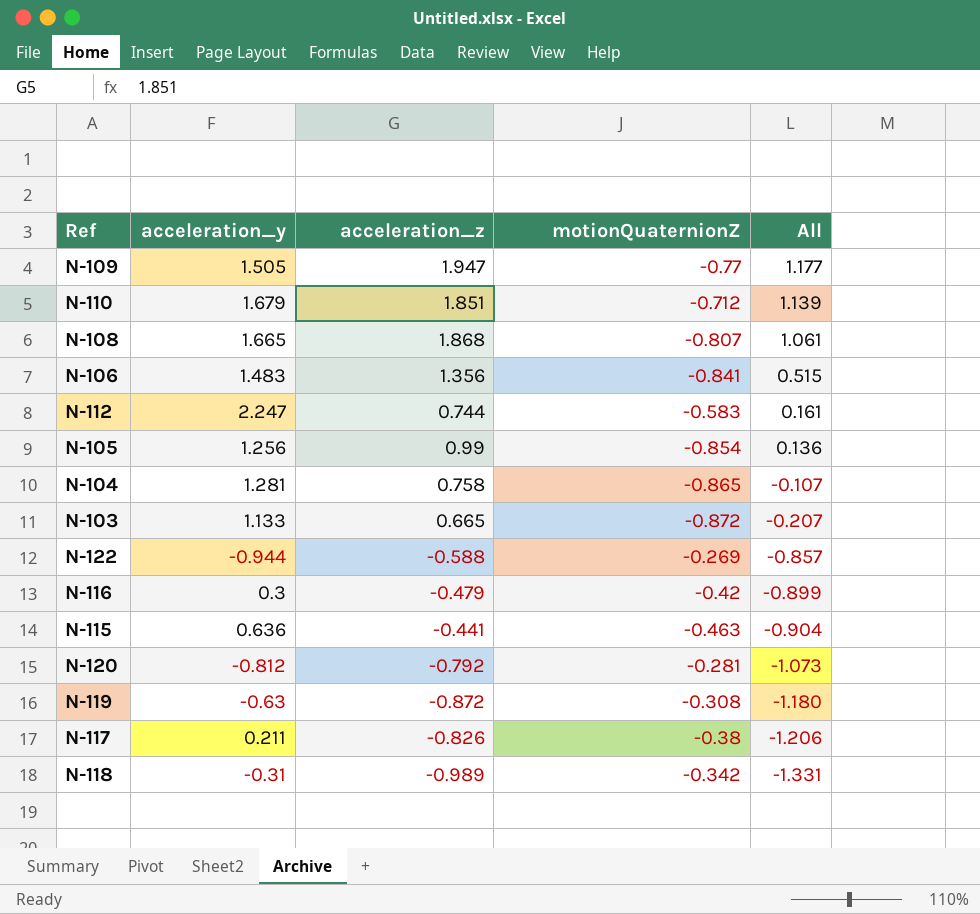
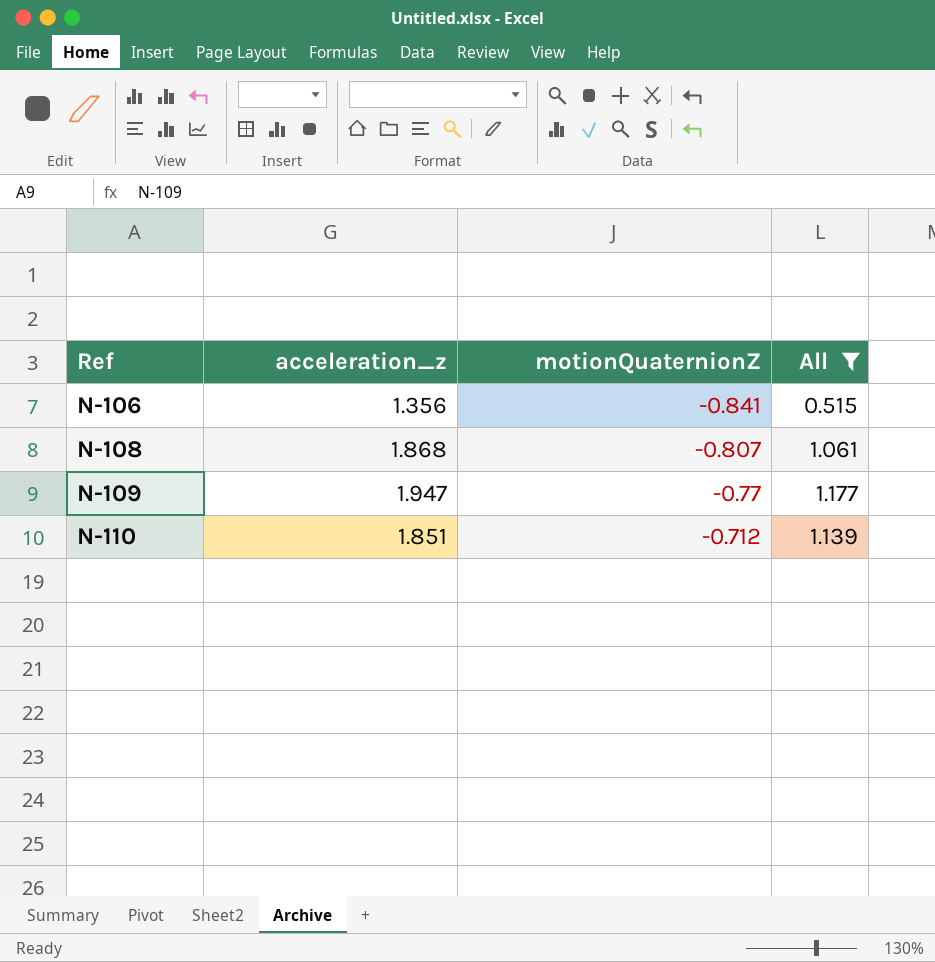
filter: none -> All >= 0.515
row order: All descending -> Ref ascending
column acceleration_y | position: 2 -> none

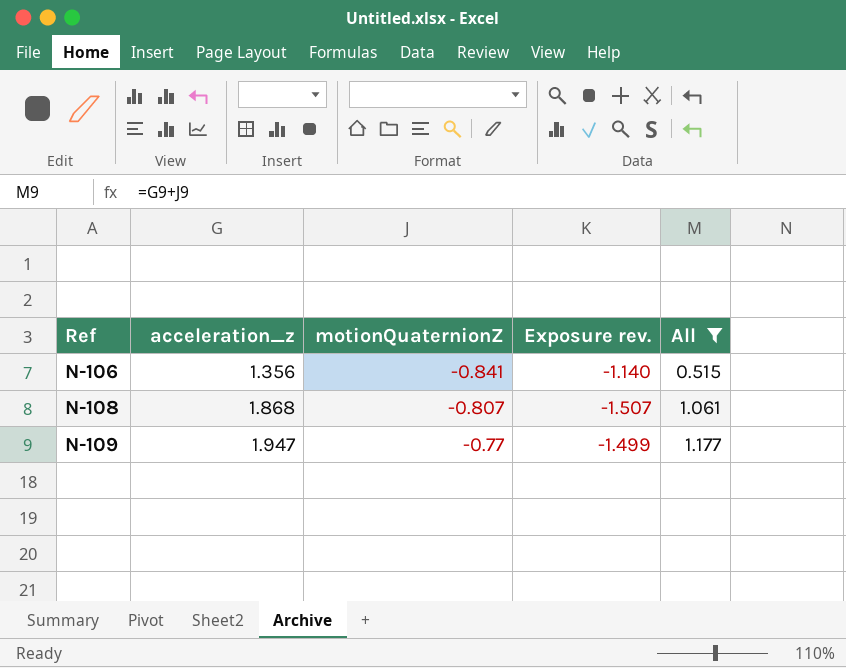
column Exposure rev. | formula: none -> [acceleration_z] * [motionQuaternionZ]
row N-110: 1.851 | -0.712 | 1.139 -> none

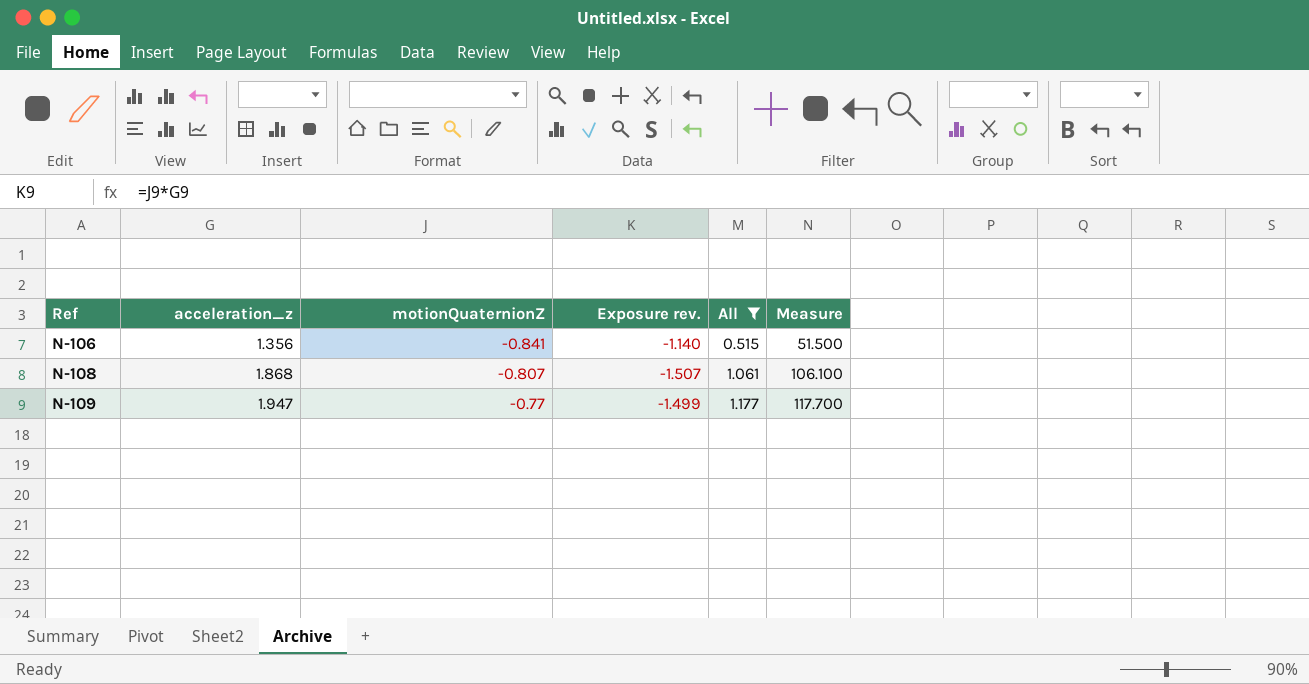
column Measure | formula: none -> [All] * 100

